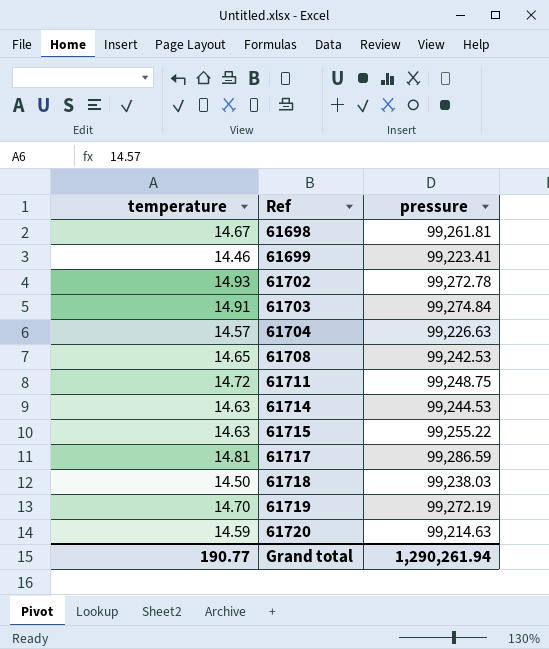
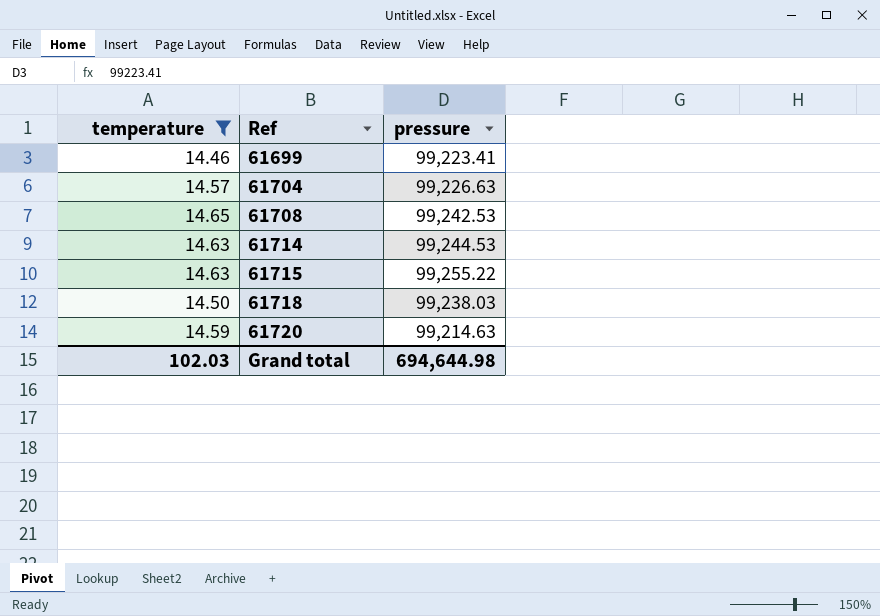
filter: none -> temperature <= 14.65
Grand total | temperature: 190.77 -> 102.03
Grand total | pressure: 1,290,261.94 -> 694,644.98

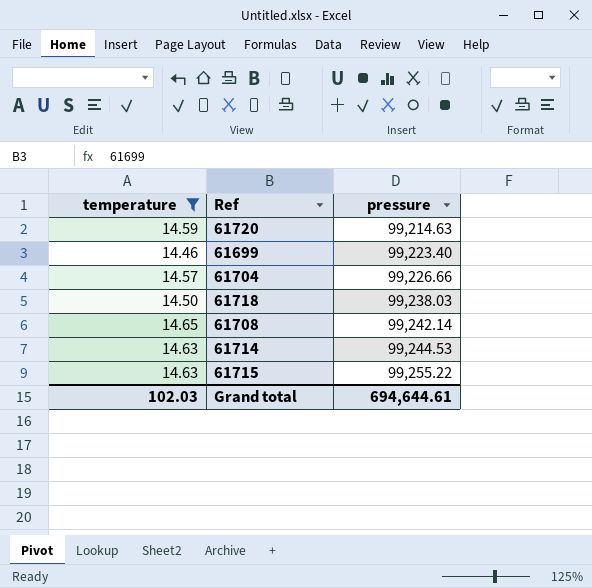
row order: Ref ascending -> pressure ascending
61699 | pressure: 99,223.41 -> 99,223.40
61704 | pressure: 99,226.63 -> 99,226.66
61708 | pressure: 99,242.53 -> 99,242.14
Grand total | pressure: 694,644.98 -> 694,644.61

